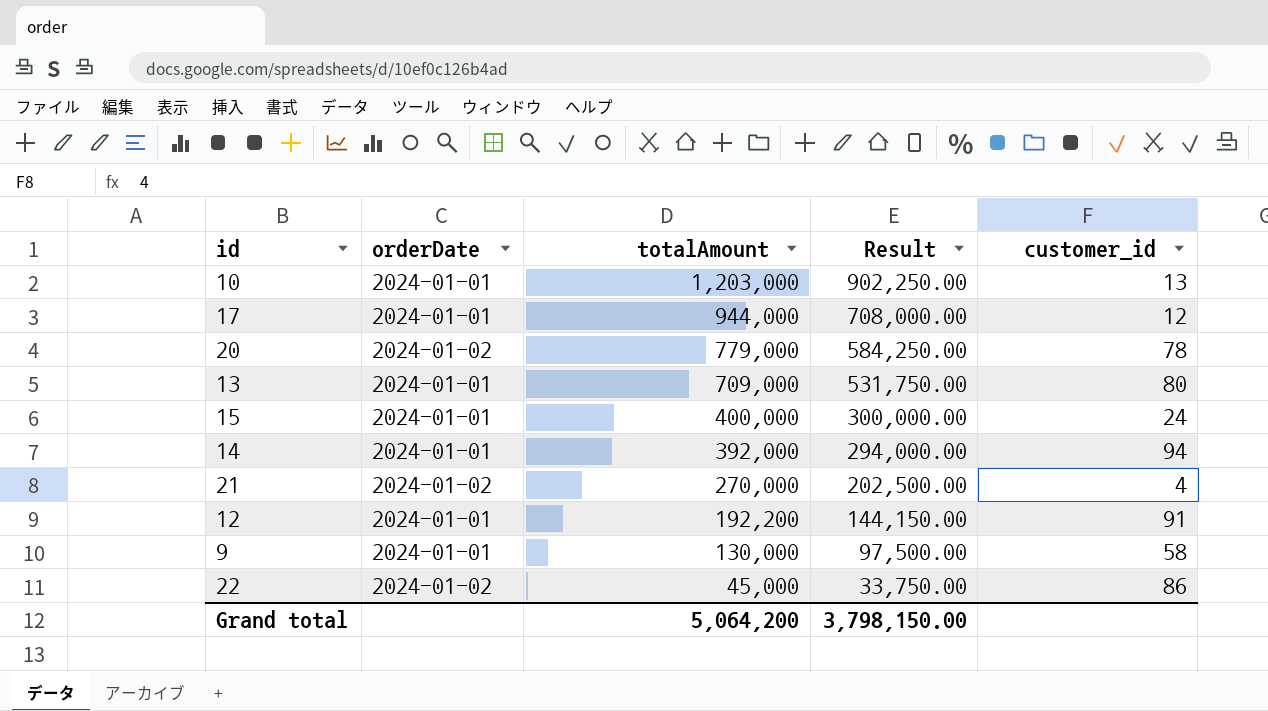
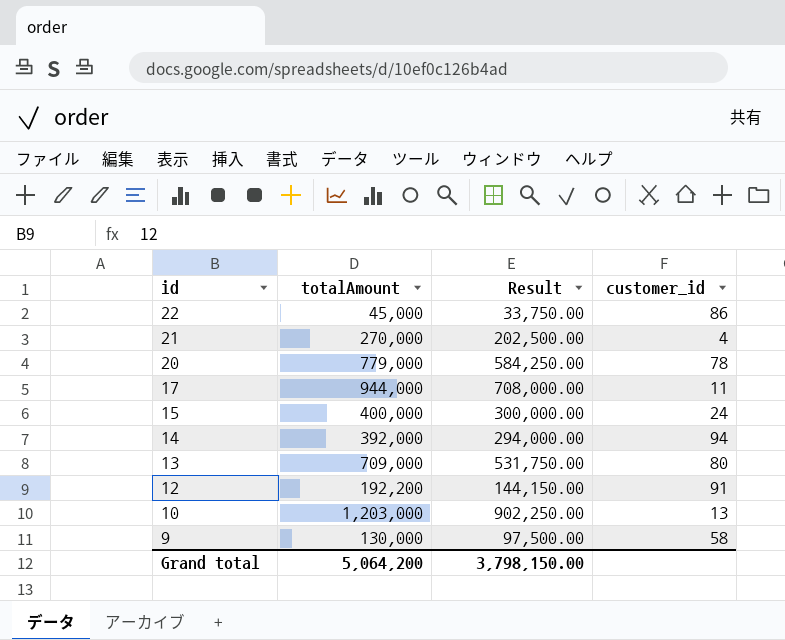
row order: totalAmount descending -> id descending
column orderDate | position: 2 -> none
17 | customer_id: 12 -> 11

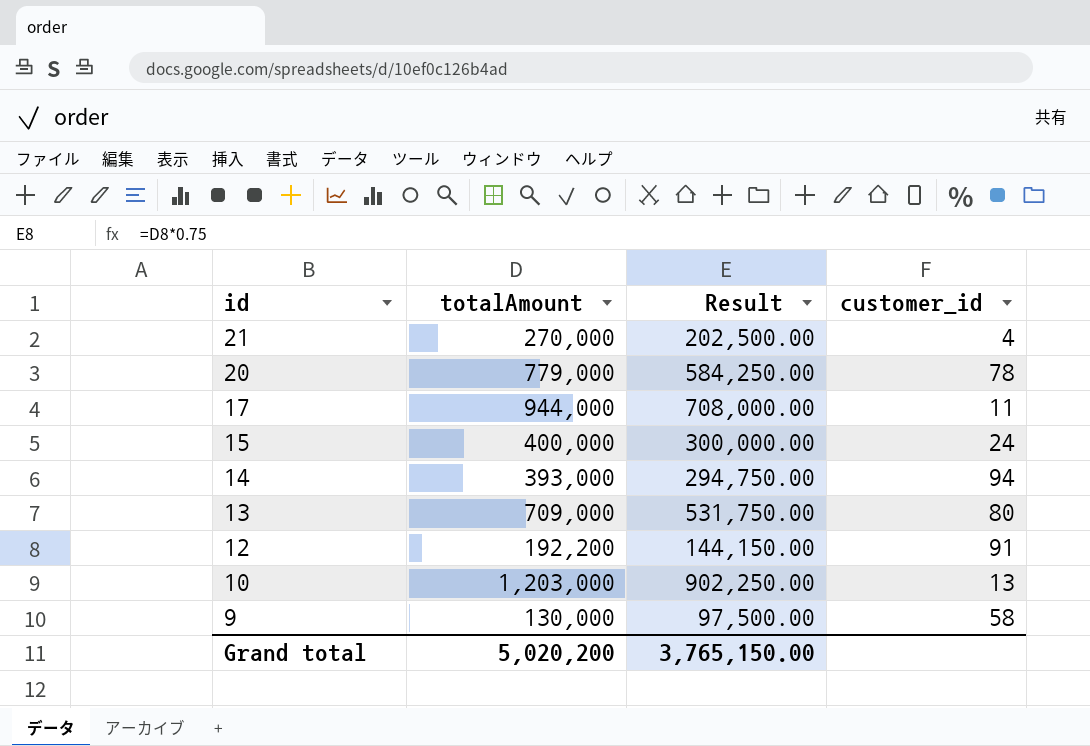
row 22: 45,000 | 33,750.00 | 86 -> none
14 | totalAmount: 392,000 -> 393,000
14 | Result: 294,000.00 -> 294,750.00
Grand total | totalAmount: 5,064,200 -> 5,020,200
Grand total | Result: 3,798,150.00 -> 3,765,150.00

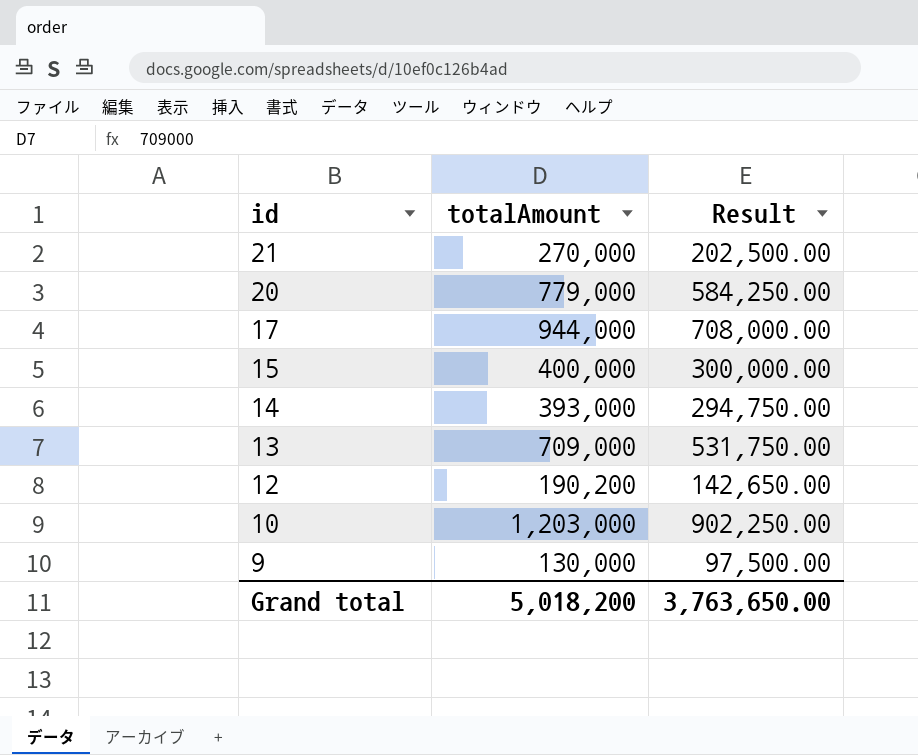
column customer_id | position: 4 -> none
12 | totalAmount: 192,200 -> 190,200
12 | Result: 144,150.00 -> 142,650.00
Grand total | totalAmount: 5,020,200 -> 5,018,200
Grand total | Result: 3,765,150.00 -> 3,763,650.00

